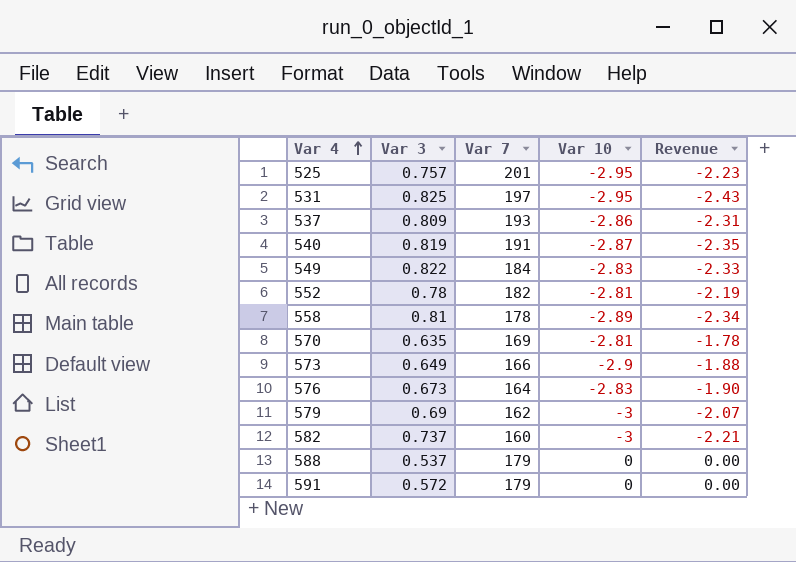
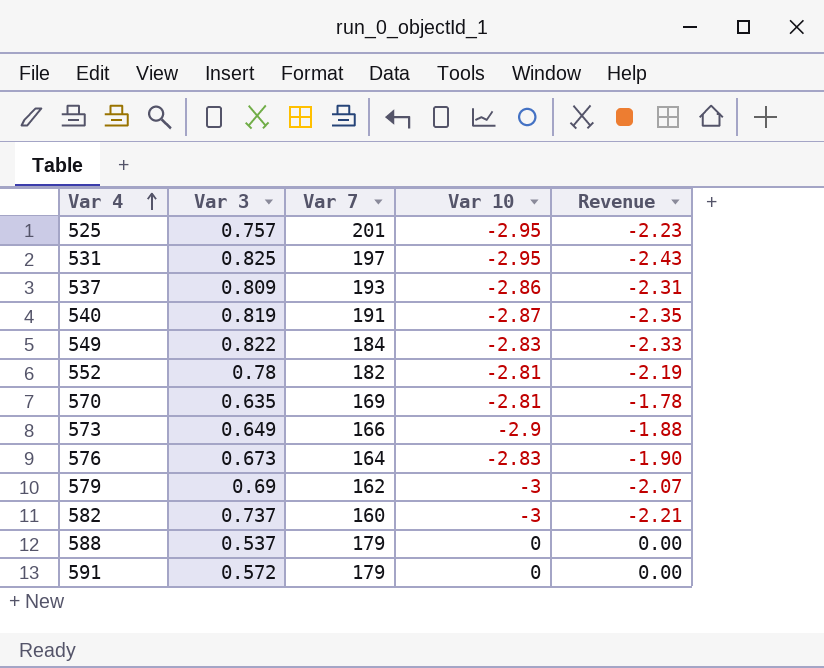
row 558: 0.81 | 178 | -2.89 | -2.34 -> none

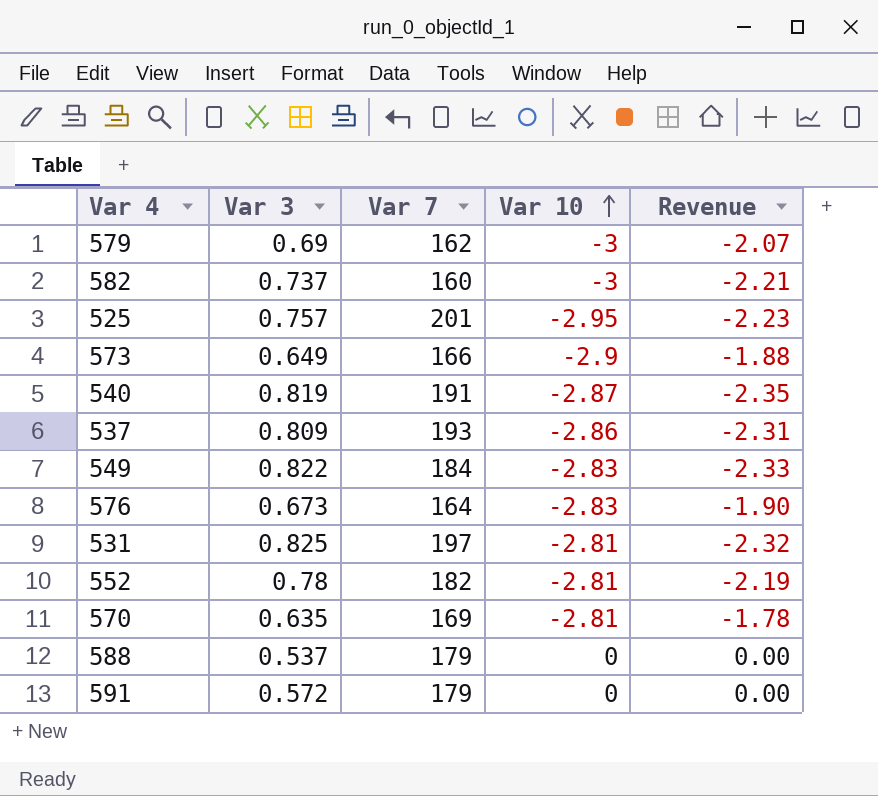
row order: Var 4 ascending -> Var 10 ascending
531 | Var 10: -2.95 -> -2.81
531 | Revenue: -2.43 -> -2.32

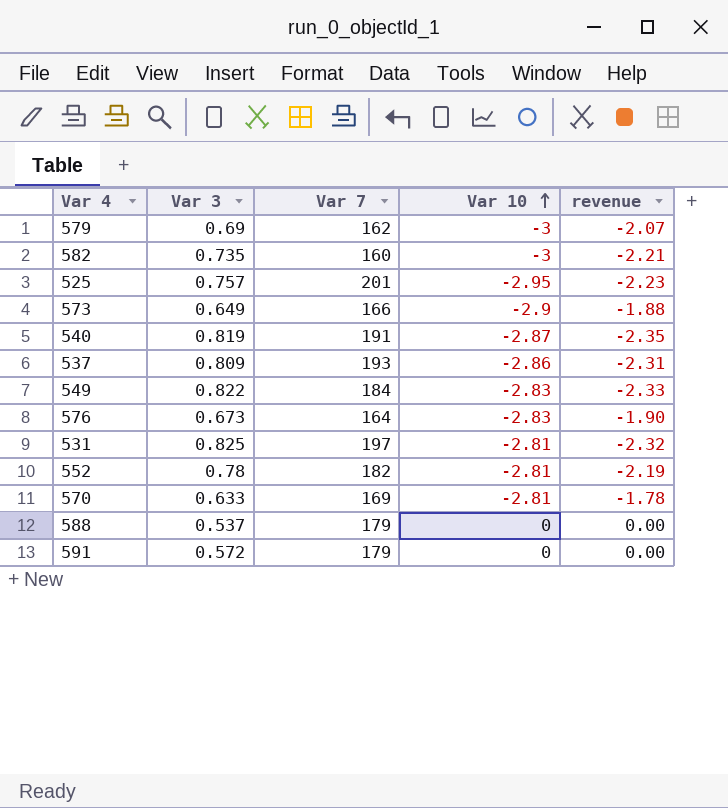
column name: Revenue -> revenue
582 | Var 3: 0.737 -> 0.735
570 | Var 3: 0.635 -> 0.633

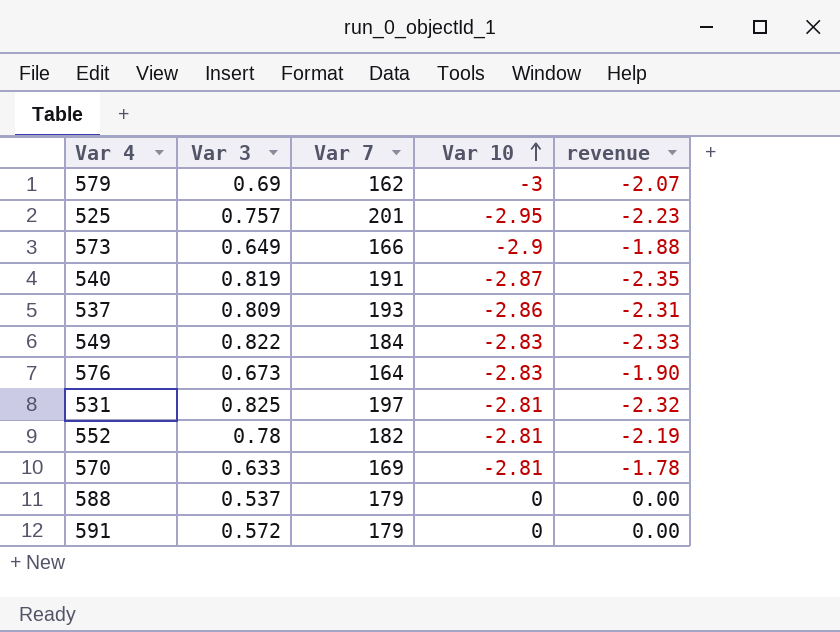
row 582: 0.735 | 160 | -3 | -2.21 -> none

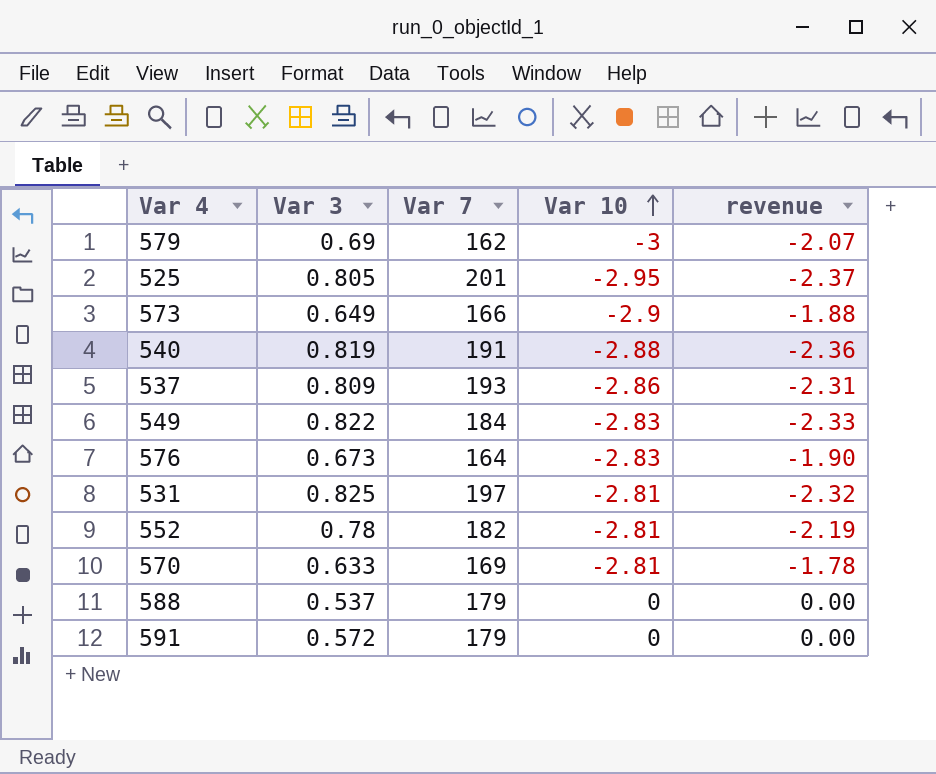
525 | Var 3: 0.757 -> 0.805
525 | revenue: -2.23 -> -2.37
540 | Var 10: -2.87 -> -2.88
540 | revenue: -2.35 -> -2.36

